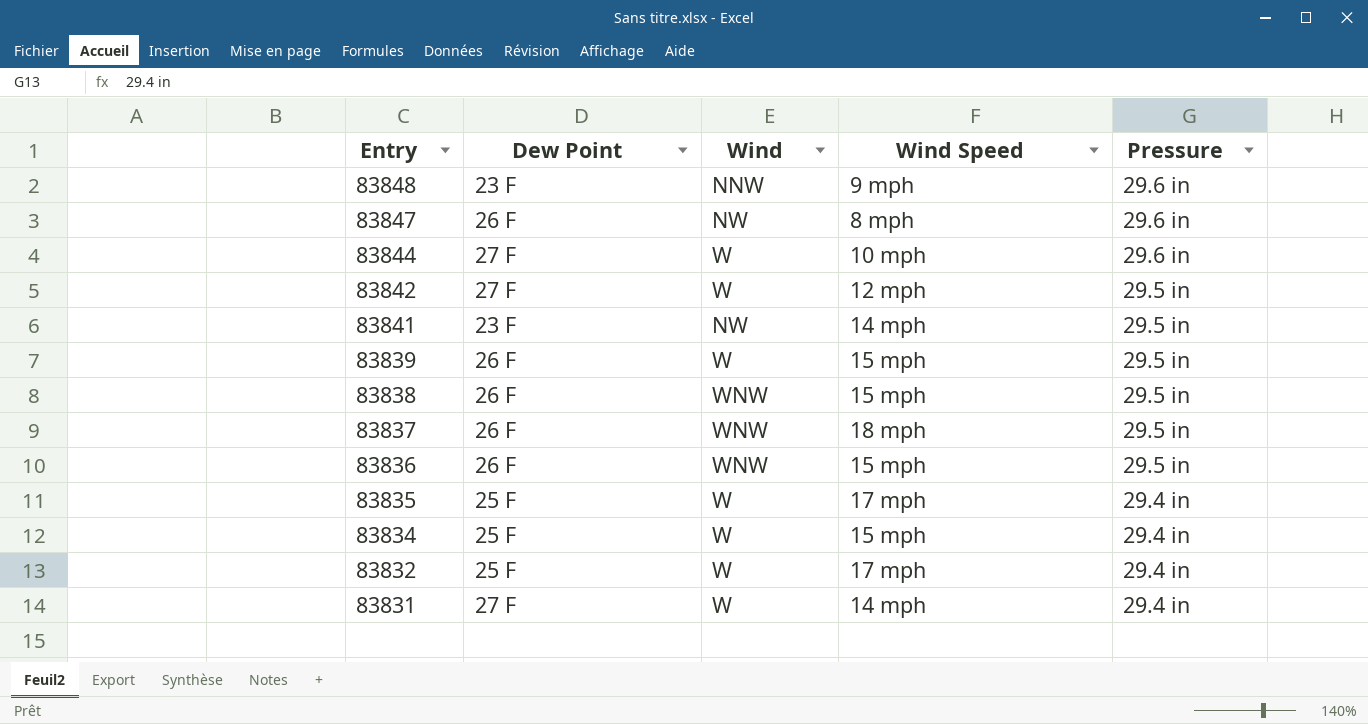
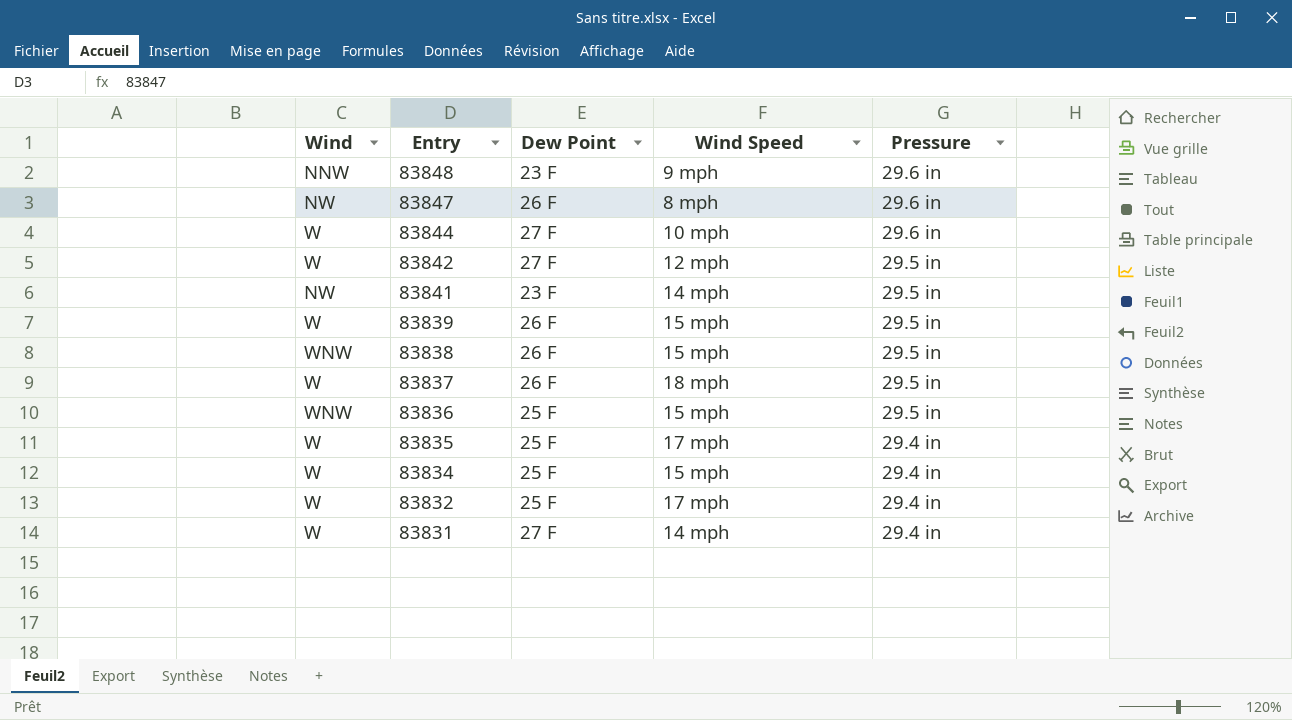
column Wind | position: 3 -> 1
83837 | Wind: WNW -> W
83836 | Dew Point: 26 F -> 25 F

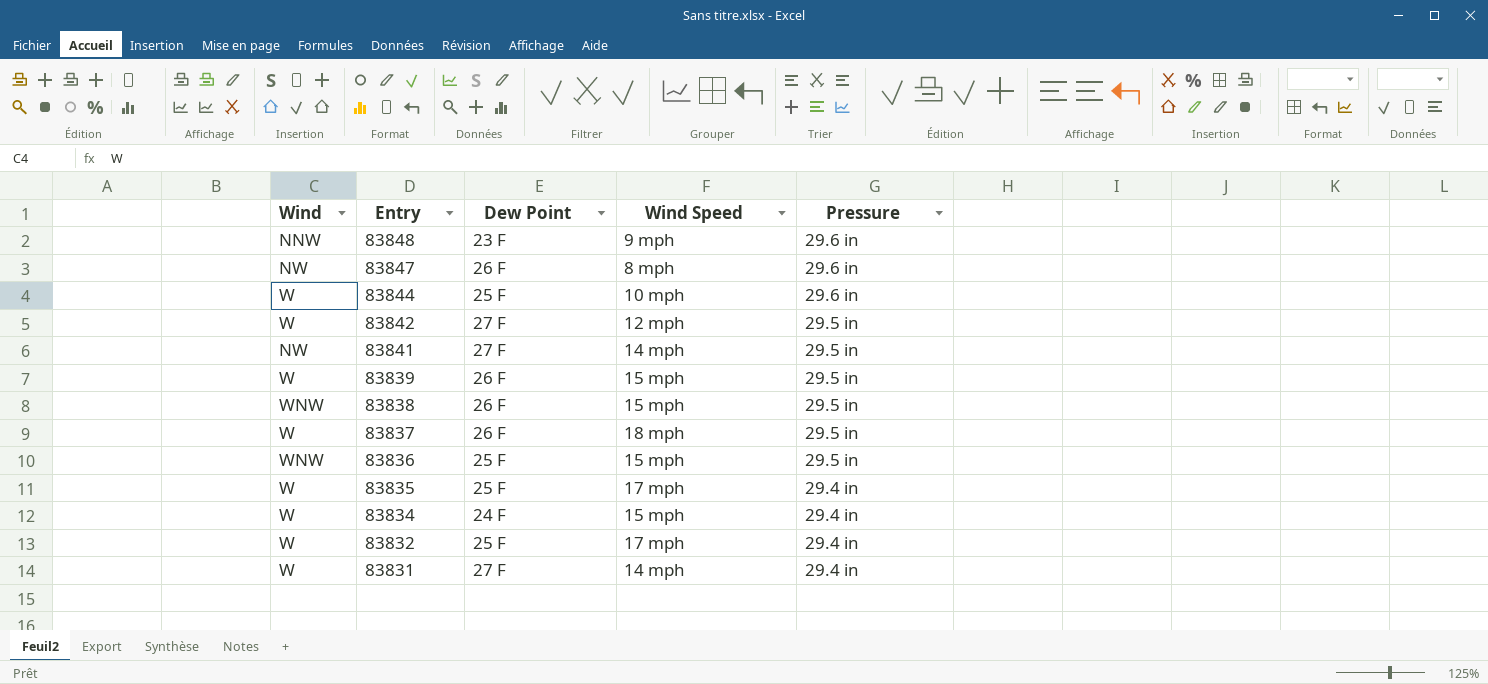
83844 | Dew Point: 27 F -> 25 F
83841 | Dew Point: 23 F -> 27 F
83834 | Dew Point: 25 F -> 24 F

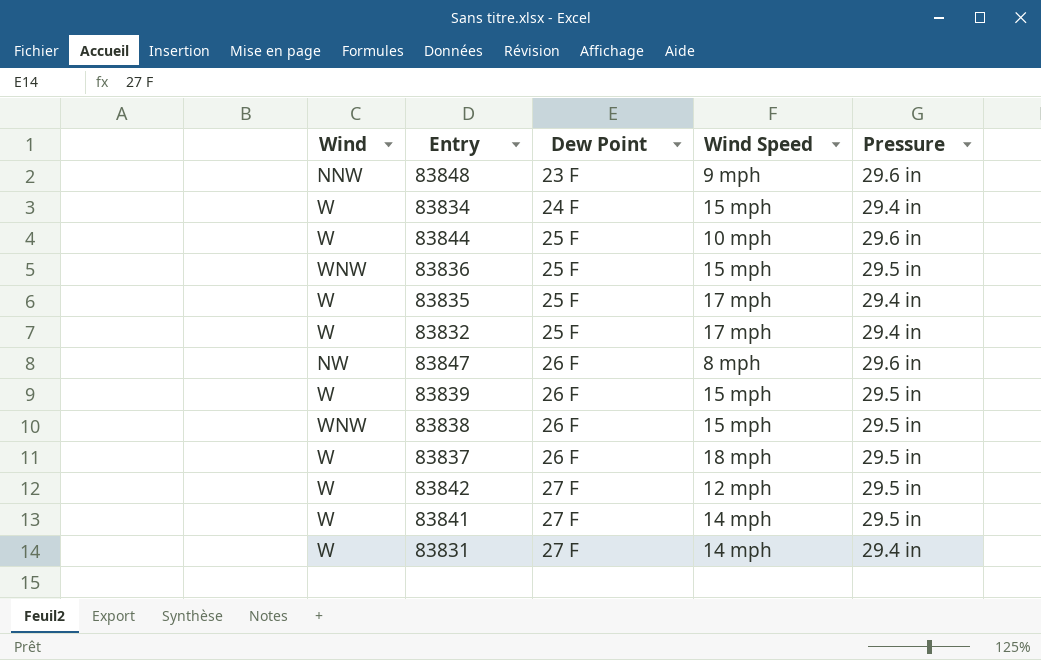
row order: Entry descending -> Dew Point ascending
83841 | Wind: NW -> W

